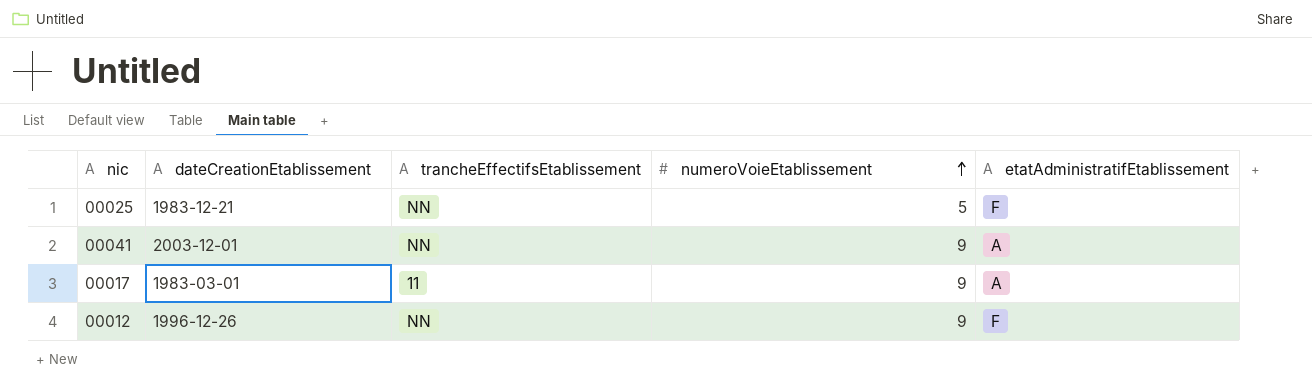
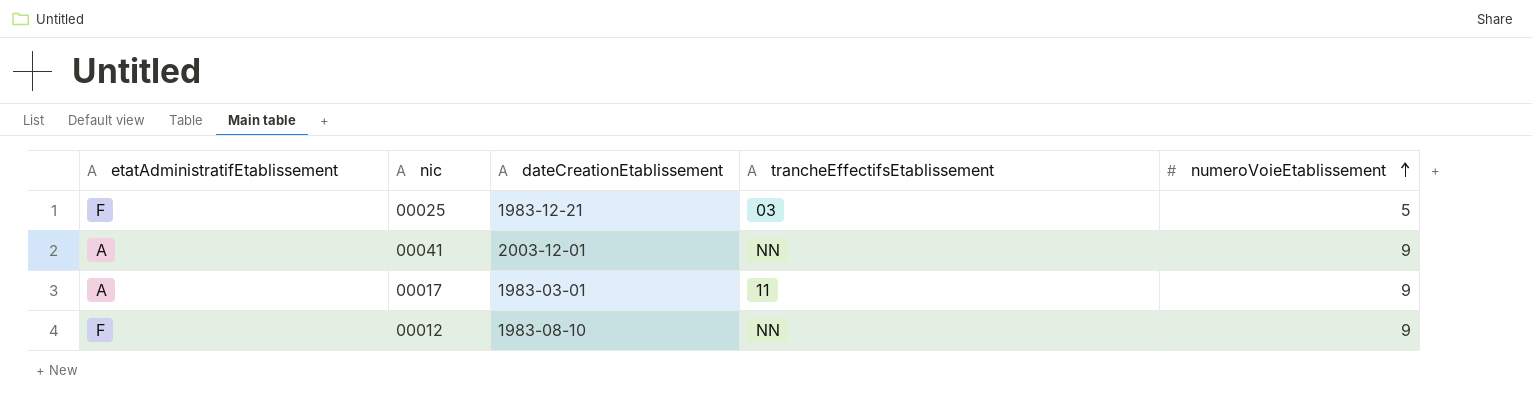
column etatAdministratifEtablissement | position: 5 -> 1
00025 | trancheEffectifsEtablissement: NN -> 03
00012 | dateCreationEtablissement: 1996-12-26 -> 1983-08-10

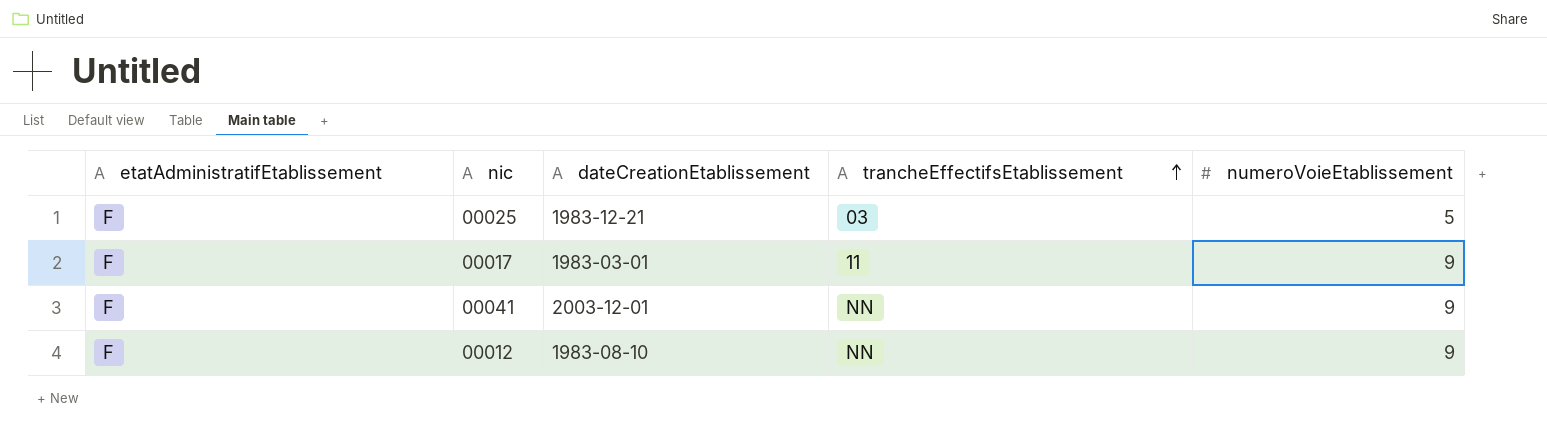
row order: numeroVoieEtablissement ascending -> trancheEffectifsEtablissement ascending
00017 | etatAdministratifEtablissement: A -> F
00041 | etatAdministratifEtablissement: A -> F

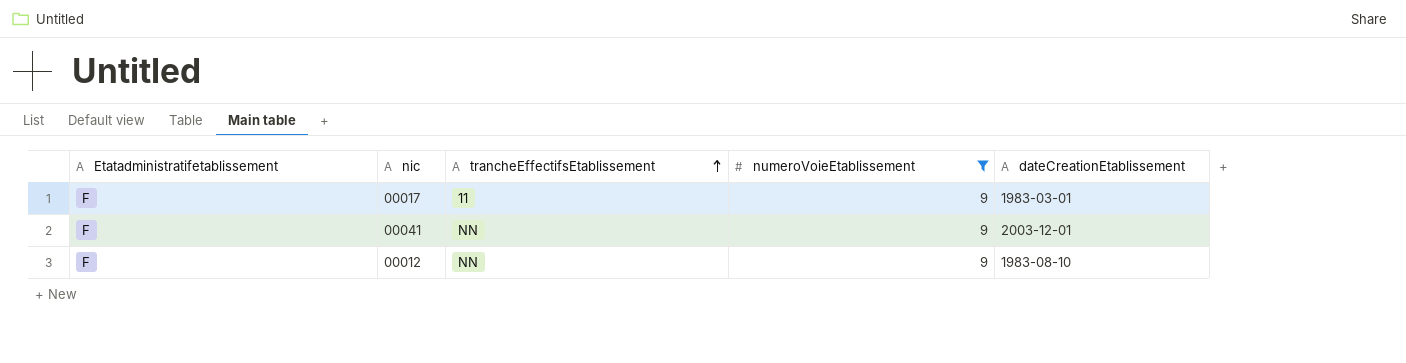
filter: none -> numeroVoieEtablissement = 9
column name: etatAdministratifEtablissement -> Etatadministratifetablissement
column dateCreationEtablissement | position: 3 -> 5

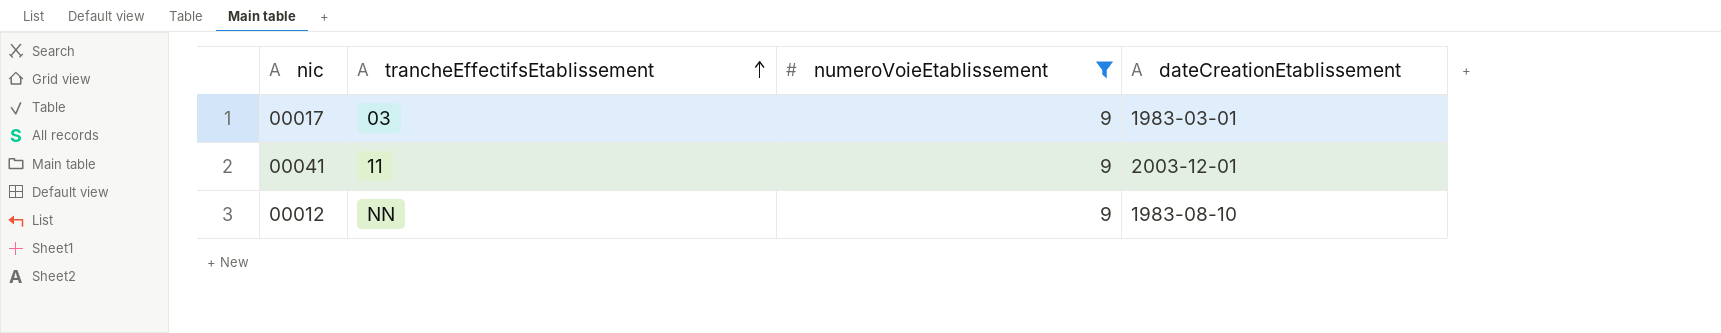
column Etatadministratifetablissement | position: 1 -> none
00017 | trancheEffectifsEtablissement: 11 -> 03
00041 | trancheEffectifsEtablissement: NN -> 11

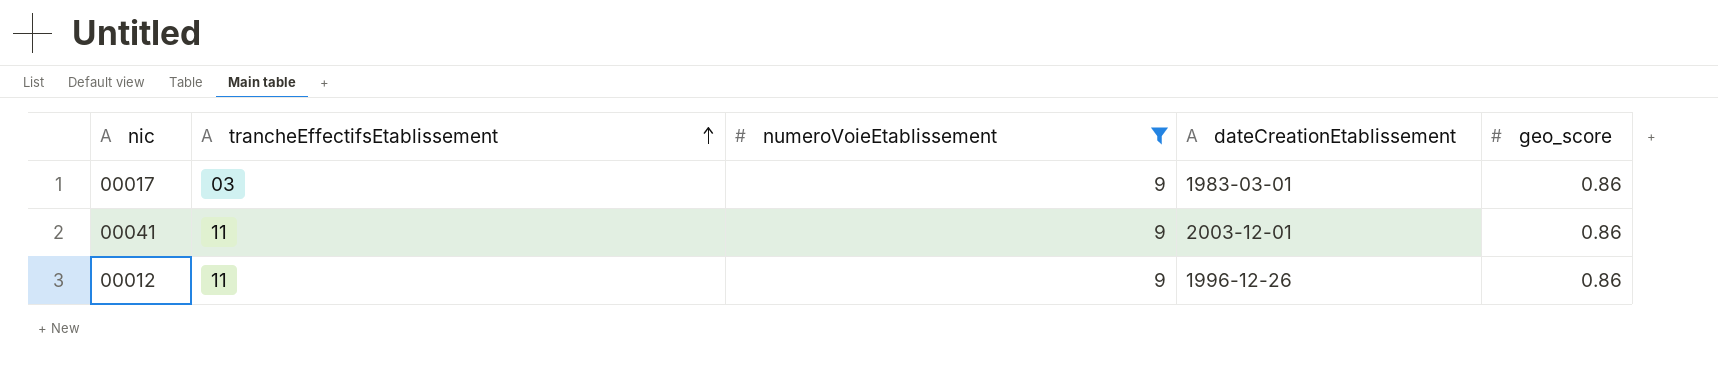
column geo_score | position: none -> 5
00012 | trancheEffectifsEtablissement: NN -> 11
00012 | dateCreationEtablissement: 1983-08-10 -> 1996-12-26

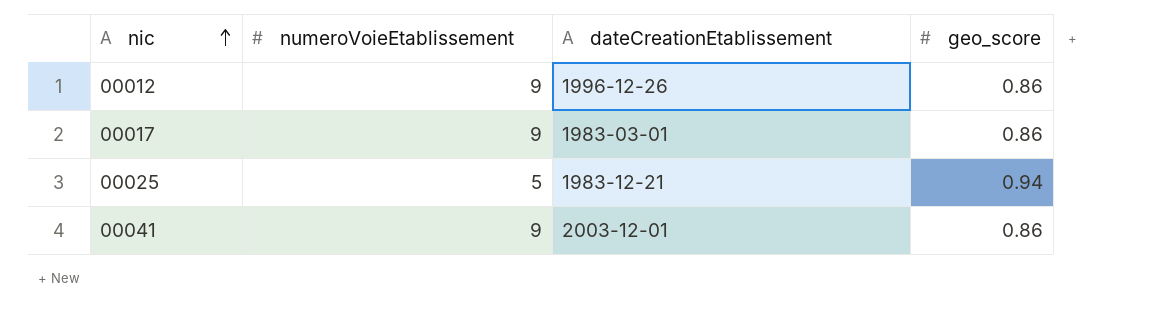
filter: numeroVoieEtablissement = 9 -> none
row order: trancheEffectifsEtablissement ascending -> nic ascending
column trancheEffectifsEtablissement | position: 2 -> none

